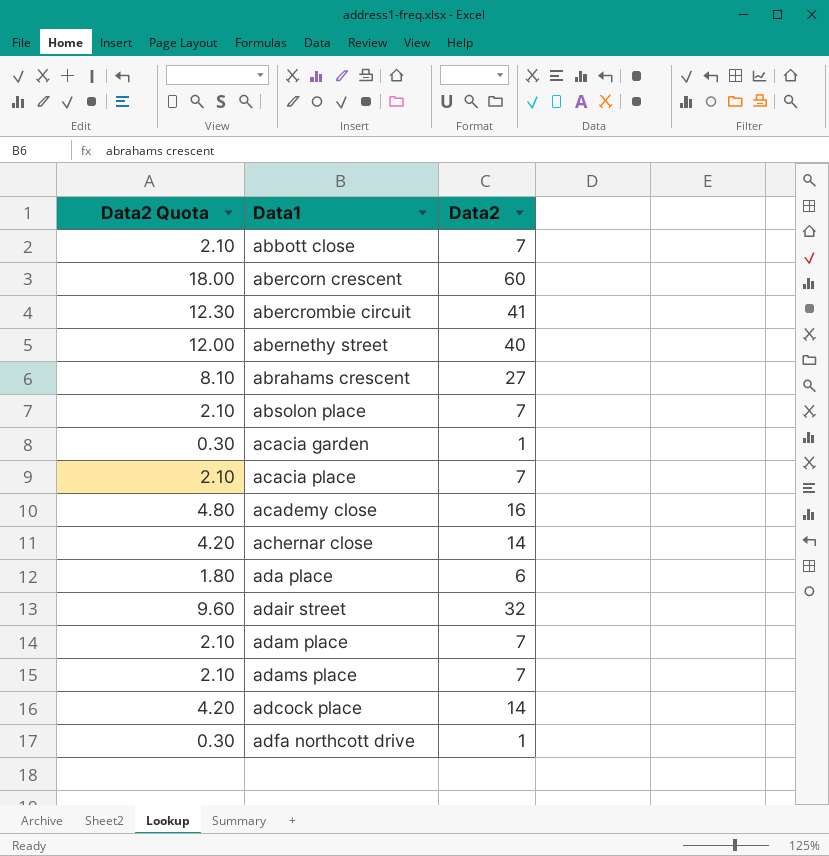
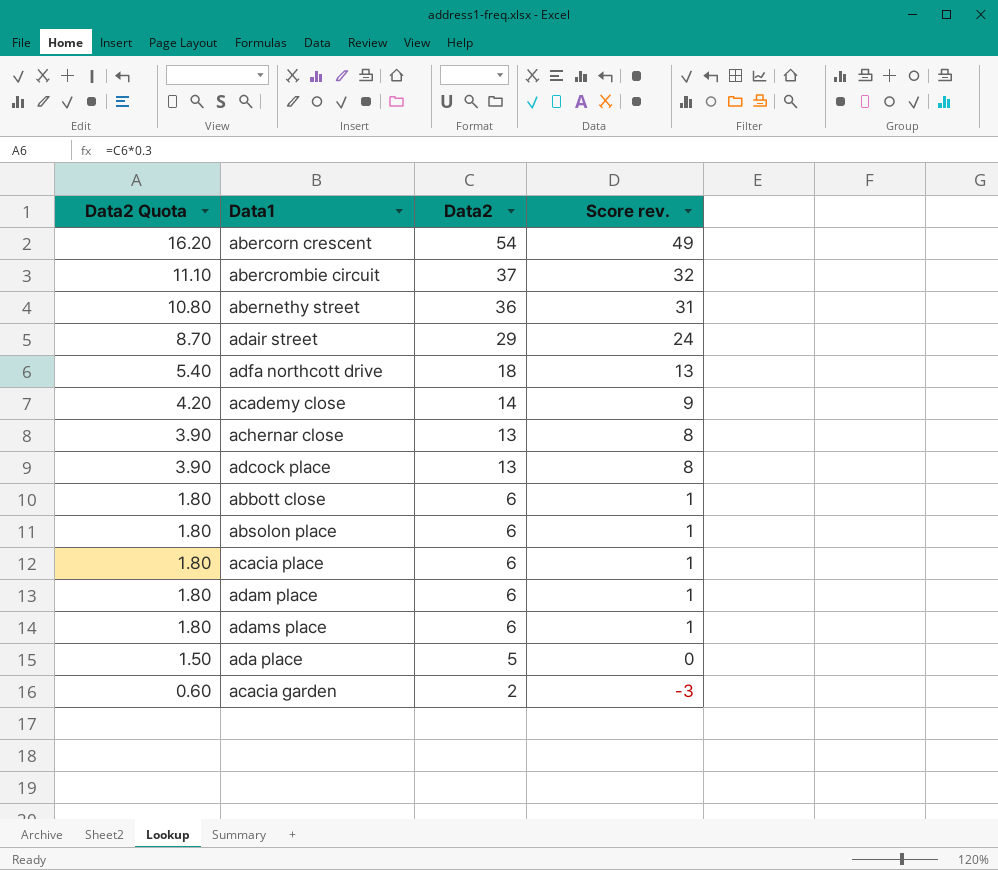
row order: Data1 ascending -> Data2 Quota descending
column Score rev. | formula: none -> [Data2] - 5
row abrahams crescent: 8.10 | 27 -> none
abercorn crescent | Data2 Quota: 18.00 -> 16.20
abercorn crescent | Data2: 60 -> 54
abercrombie circuit | Data2 Quota: 12.30 -> 11.10
abercrombie circuit | Data2: 41 -> 37
abernethy street | Data2 Quota: 12.00 -> 10.80
abernethy street | Data2: 40 -> 36
adair street | Data2 Quota: 9.60 -> 8.70
adair street | Data2: 32 -> 29
adfa northcott drive | Data2 Quota: 0.30 -> 5.40
adfa northcott drive | Data2: 1 -> 18
academy close | Data2 Quota: 4.80 -> 4.20
academy close | Data2: 16 -> 14
achernar close | Data2 Quota: 4.20 -> 3.90
achernar close | Data2: 14 -> 13
adcock place | Data2 Quota: 4.20 -> 3.90
adcock place | Data2: 14 -> 13
abbott close | Data2 Quota: 2.10 -> 1.80
abbott close | Data2: 7 -> 6
absolon place | Data2 Quota: 2.10 -> 1.80
absolon place | Data2: 7 -> 6
acacia place | Data2 Quota: 2.10 -> 1.80
acacia place | Data2: 7 -> 6
adam place | Data2 Quota: 2.10 -> 1.80
adam place | Data2: 7 -> 6
adams place | Data2 Quota: 2.10 -> 1.80
adams place | Data2: 7 -> 6
ada place | Data2 Quota: 1.80 -> 1.50
ada place | Data2: 6 -> 5
acacia garden | Data2 Quota: 0.30 -> 0.60
acacia garden | Data2: 1 -> 2

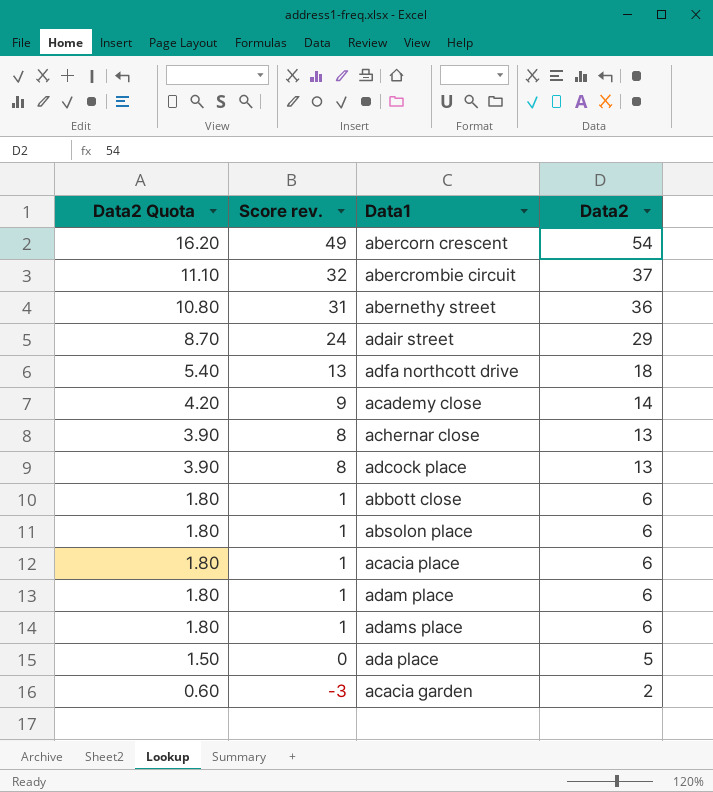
column Score rev. | position: 4 -> 2

